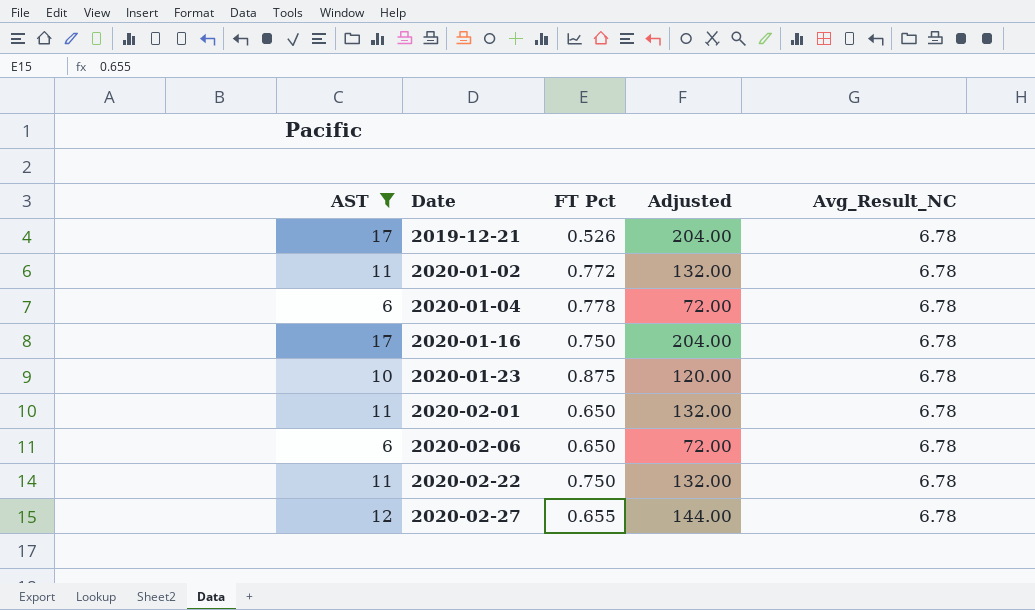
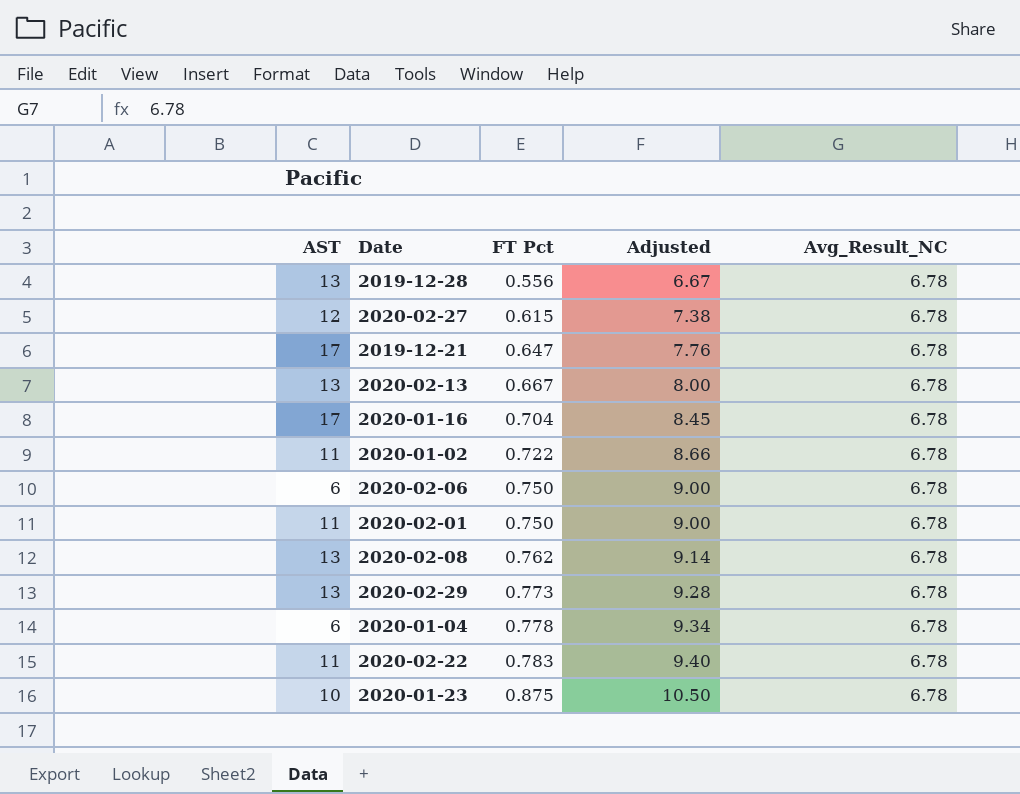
filter: AST != 13 -> none
row order: Date ascending -> FT Pct ascending
column Adjusted | formula: [AST] * 12 -> [FT Pct] * 12
2020-02-27 | FT Pct: 0.655 -> 0.615
2019-12-21 | FT Pct: 0.526 -> 0.647
2020-01-16 | FT Pct: 0.750 -> 0.704
2020-01-02 | FT Pct: 0.772 -> 0.722
2020-02-06 | FT Pct: 0.650 -> 0.750
2020-02-01 | FT Pct: 0.650 -> 0.750
2020-02-22 | FT Pct: 0.750 -> 0.783

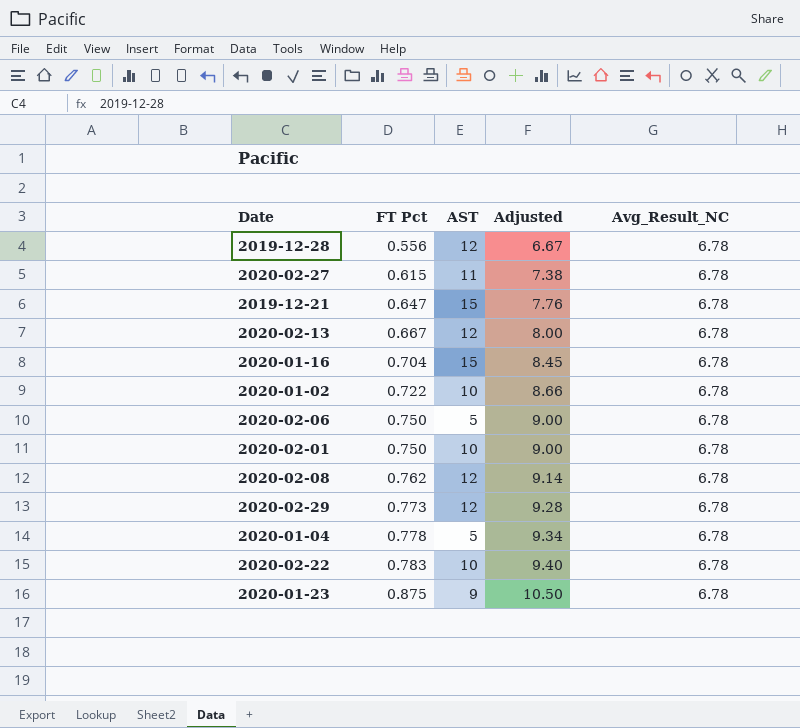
column AST | position: 1 -> 3
2019-12-28 | AST: 13 -> 12
2020-02-27 | AST: 12 -> 11
2019-12-21 | AST: 17 -> 15
2020-02-13 | AST: 13 -> 12
2020-01-16 | AST: 17 -> 15
2020-01-02 | AST: 11 -> 10
2020-02-06 | AST: 6 -> 5
2020-02-01 | AST: 11 -> 10
2020-02-08 | AST: 13 -> 12
2020-02-29 | AST: 13 -> 12
2020-01-04 | AST: 6 -> 5
2020-02-22 | AST: 11 -> 10
2020-01-23 | AST: 10 -> 9

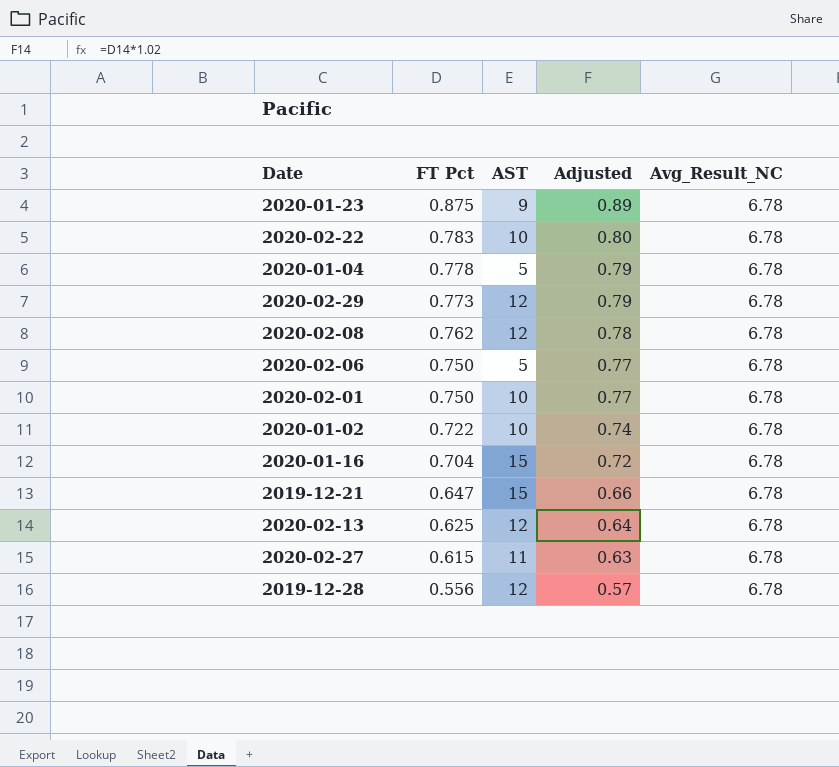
row order: FT Pct ascending -> FT Pct descending
column Adjusted | formula: [FT Pct] * 12 -> [FT Pct] * 1.02
2020-02-13 | FT Pct: 0.667 -> 0.625

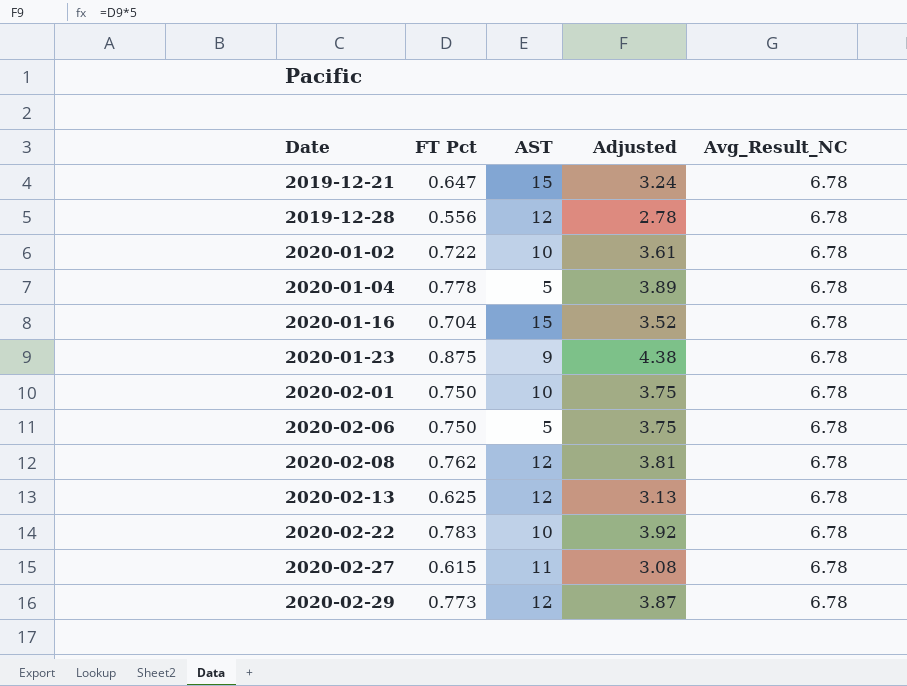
row order: FT Pct descending -> Date ascending
column Adjusted | formula: [FT Pct] * 1.02 -> [FT Pct] * 5

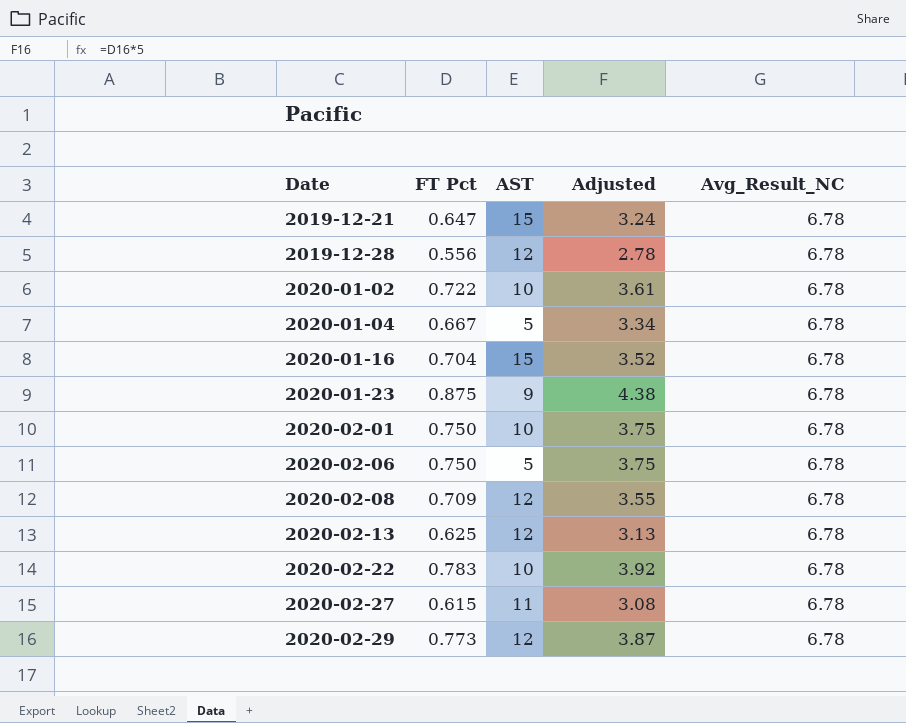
2020-01-04 | FT Pct: 0.778 -> 0.667
2020-01-04 | Adjusted: 3.89 -> 3.34
2020-02-08 | FT Pct: 0.762 -> 0.709
2020-02-08 | Adjusted: 3.81 -> 3.55

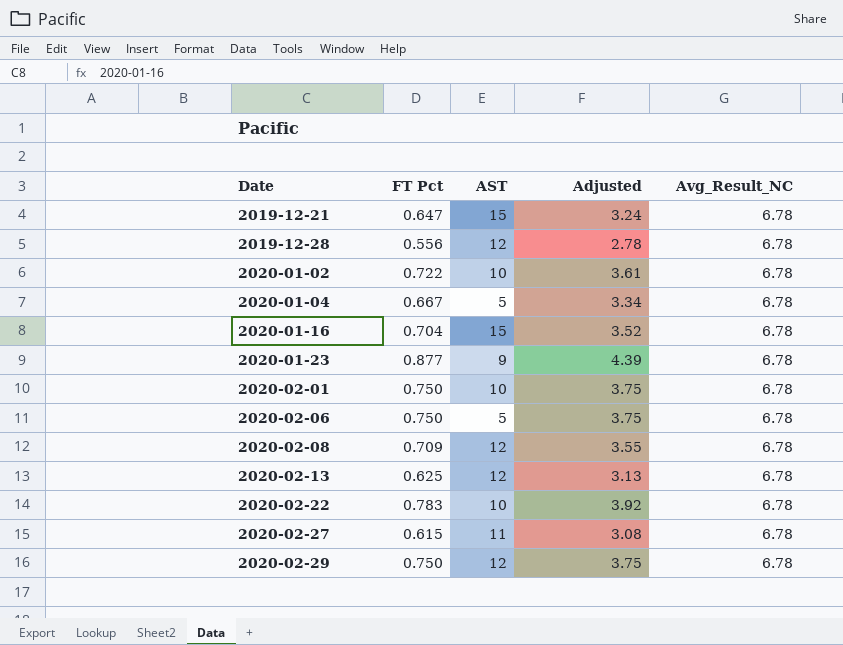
2020-01-23 | FT Pct: 0.875 -> 0.877
2020-01-23 | Adjusted: 4.38 -> 4.39
2020-02-29 | FT Pct: 0.773 -> 0.750
2020-02-29 | Adjusted: 3.87 -> 3.75

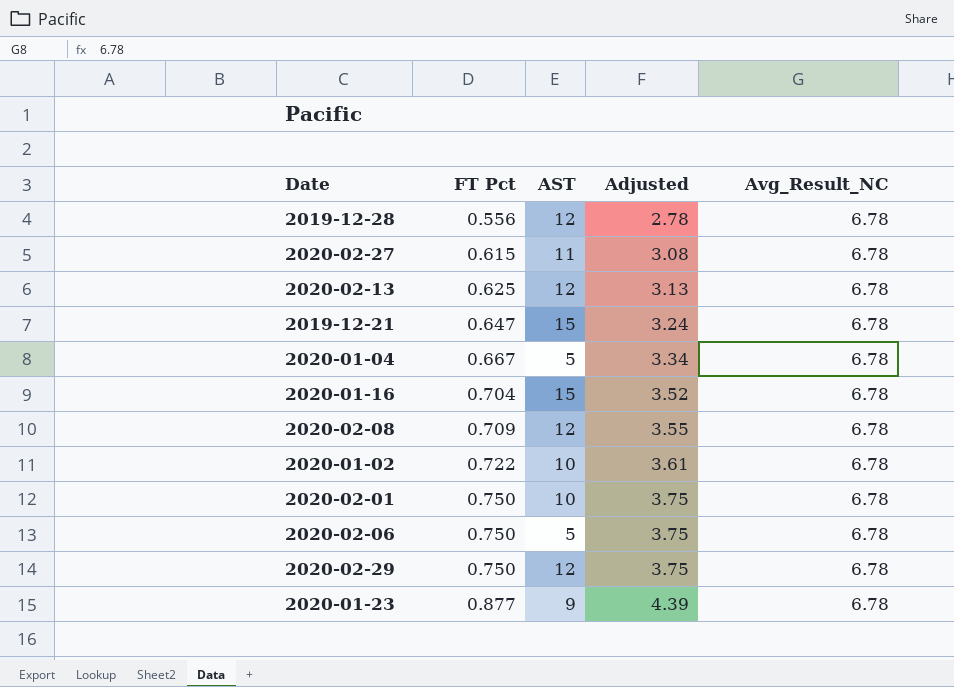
row order: Date ascending -> FT Pct ascending
row 2020-02-22: 0.783 | 10 | 3.92 | 6.78 -> none

